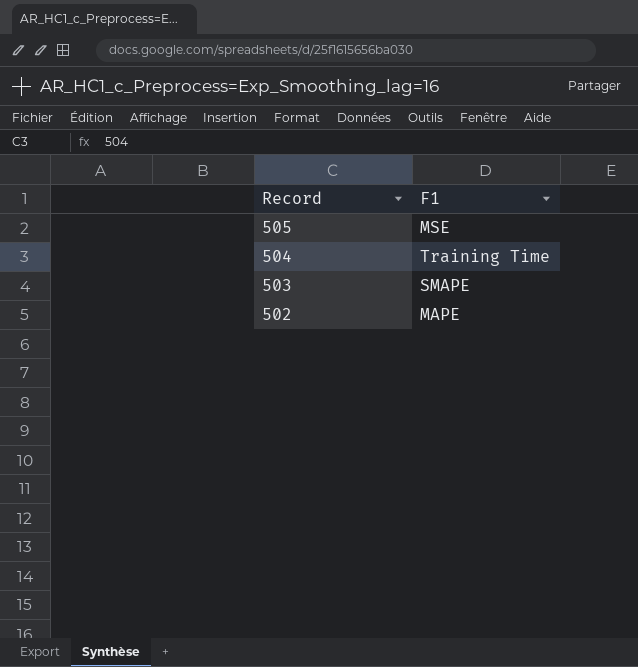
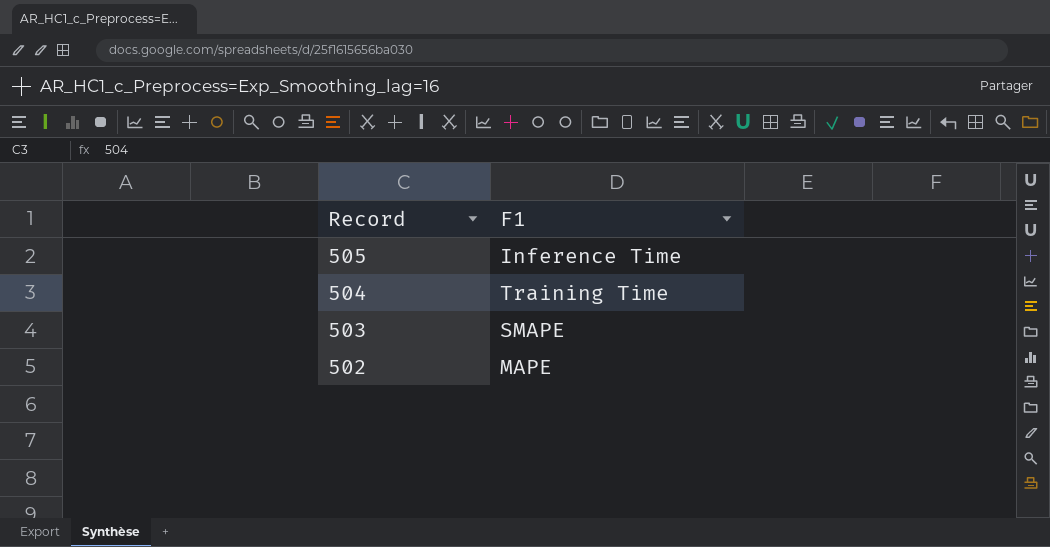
505 | F1: MSE -> Inference Time

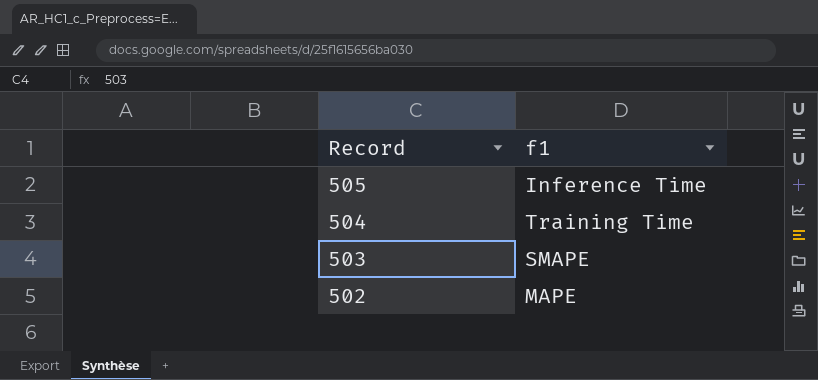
column name: F1 -> f1

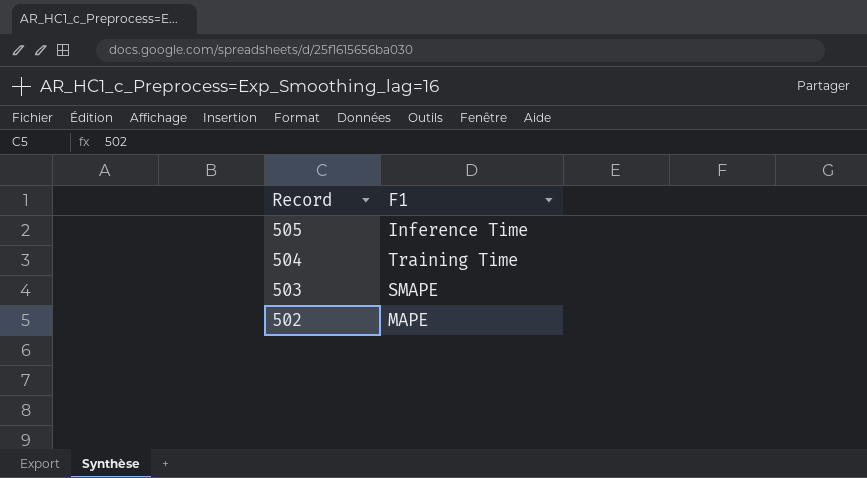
column name: f1 -> F1

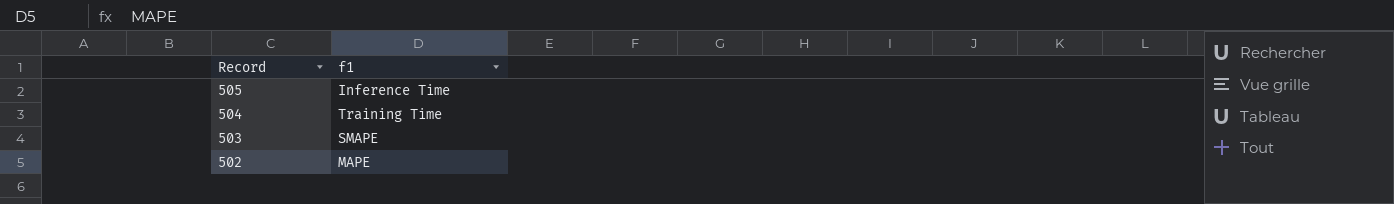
column name: F1 -> f1

